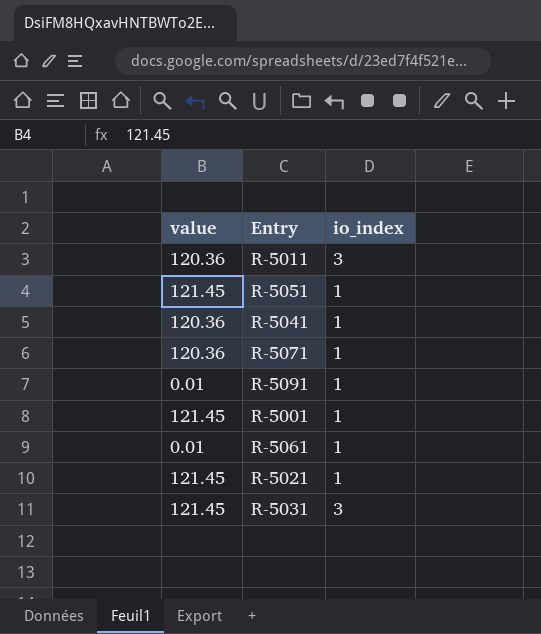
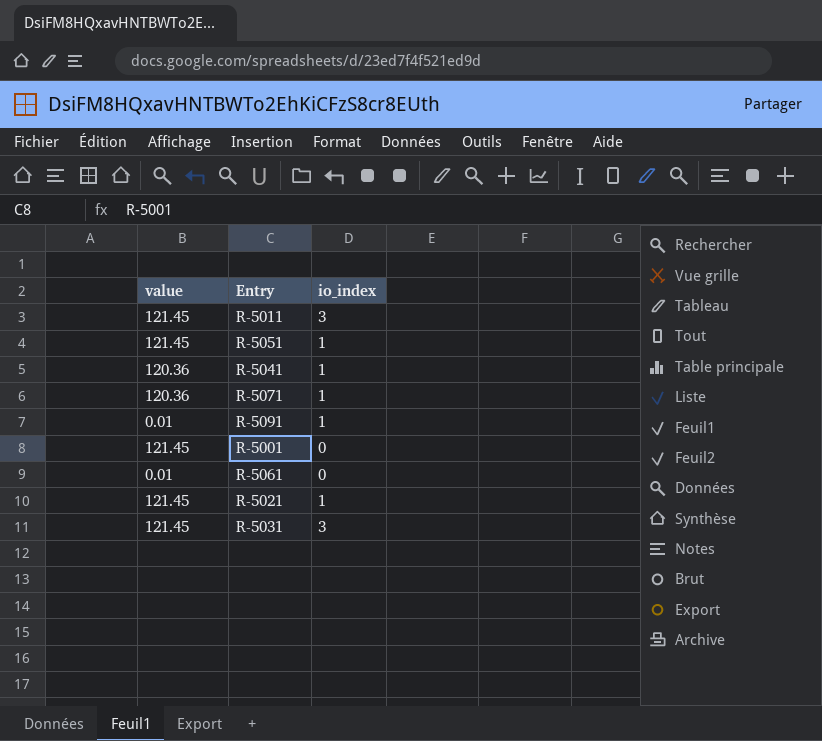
R-5011 | value: 120.36 -> 121.45
R-5001 | io_index: 1 -> 0
R-5061 | io_index: 1 -> 0

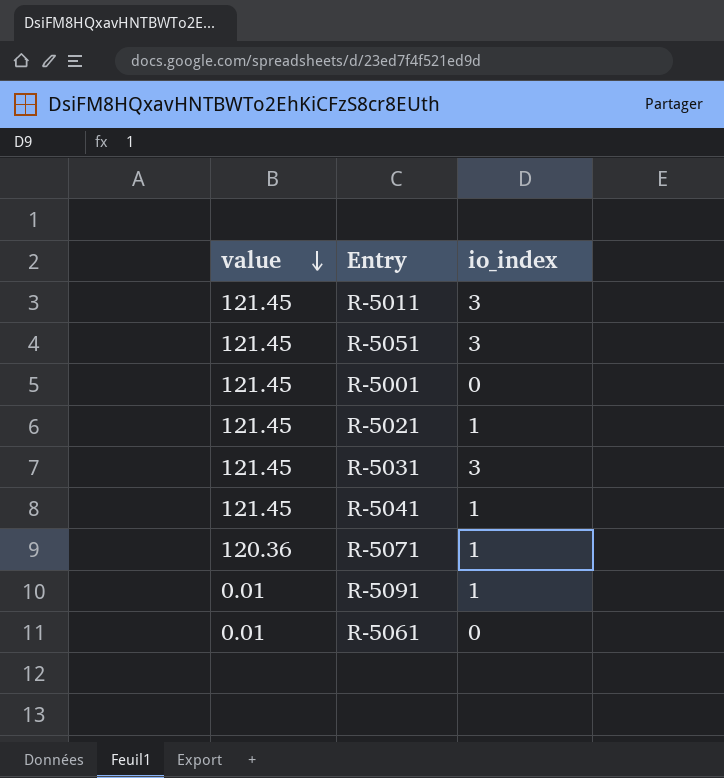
row order: none -> value descending
R-5051 | io_index: 1 -> 3
R-5041 | value: 120.36 -> 121.45

